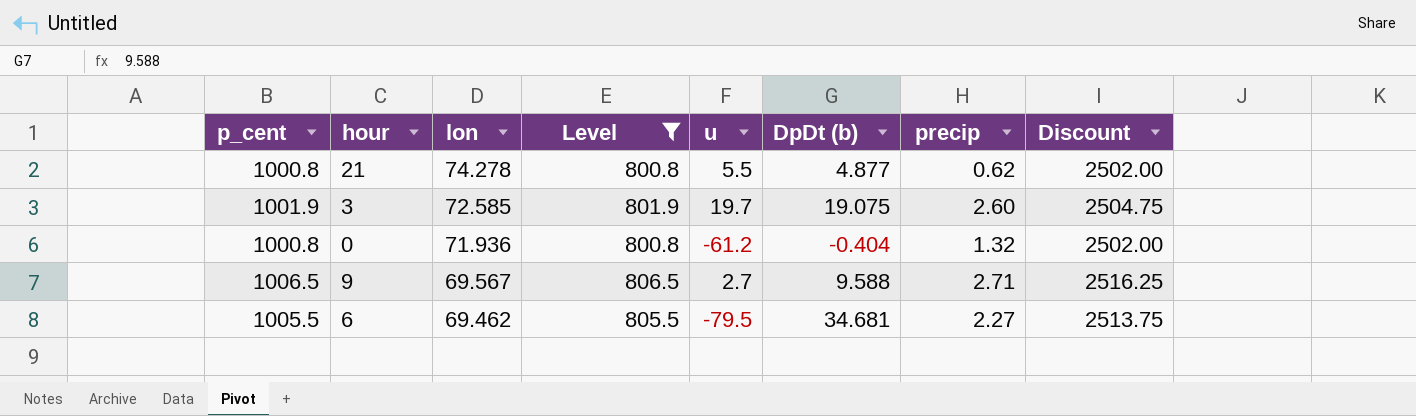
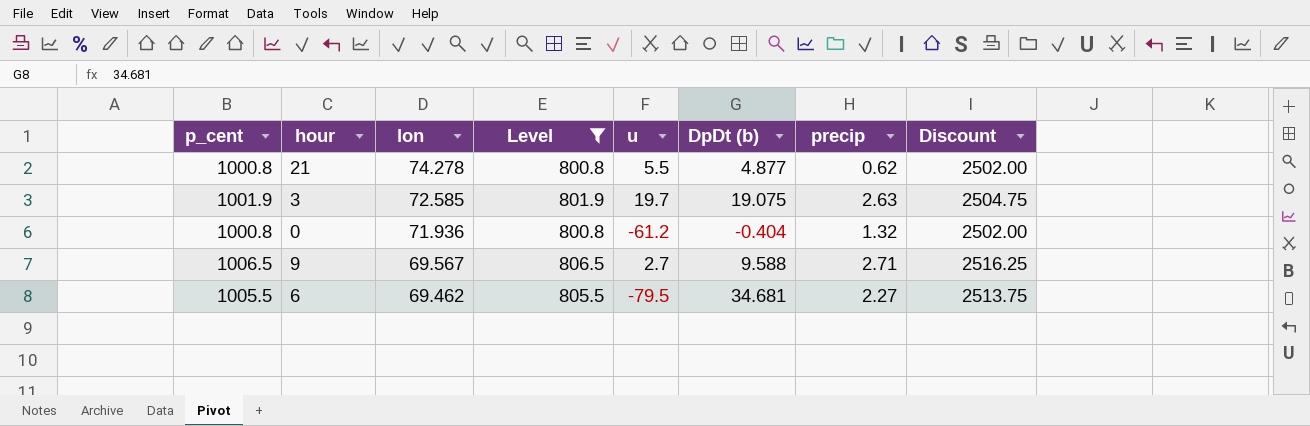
3 | precip: 2.60 -> 2.63

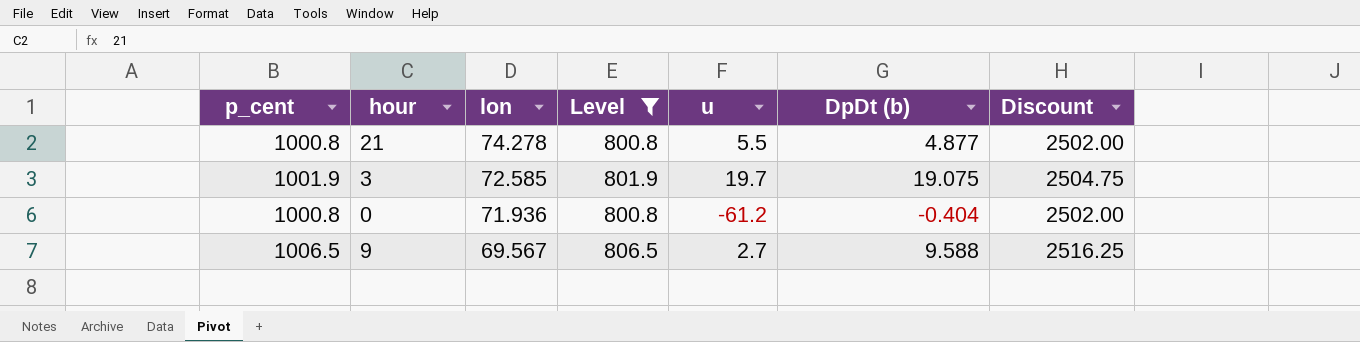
column precip | position: 7 -> none
row 6: 1005.5 | 69.462 | 805.5 | -79.5 | 34.681 | 2.27 | 2513.75 -> none

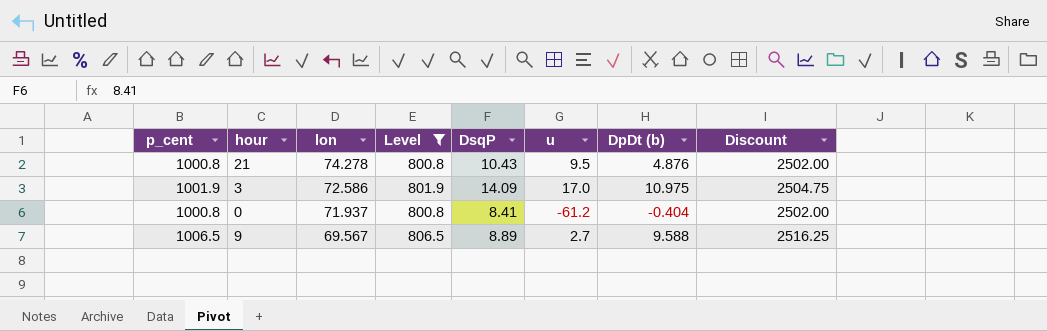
column DsqP | position: none -> 5
21 | u: 5.5 -> 9.5
21 | DpDt (b): 4.877 -> 4.876
3 | lon: 72.585 -> 72.586
3 | u: 19.7 -> 17.0
3 | DpDt (b): 19.075 -> 10.975
0 | lon: 71.936 -> 71.937

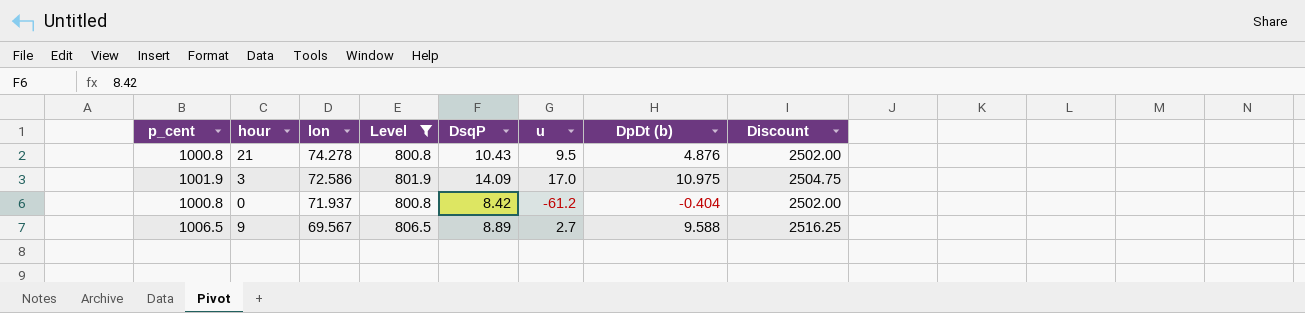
0 | DsqP: 8.41 -> 8.42

